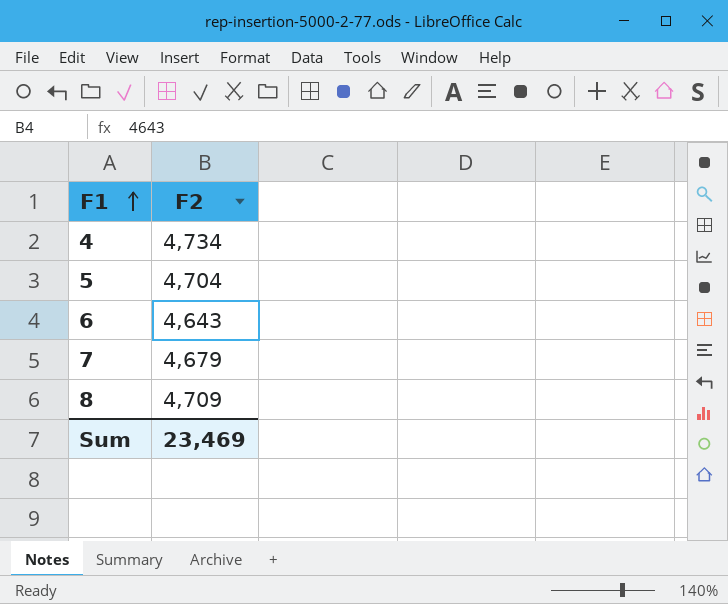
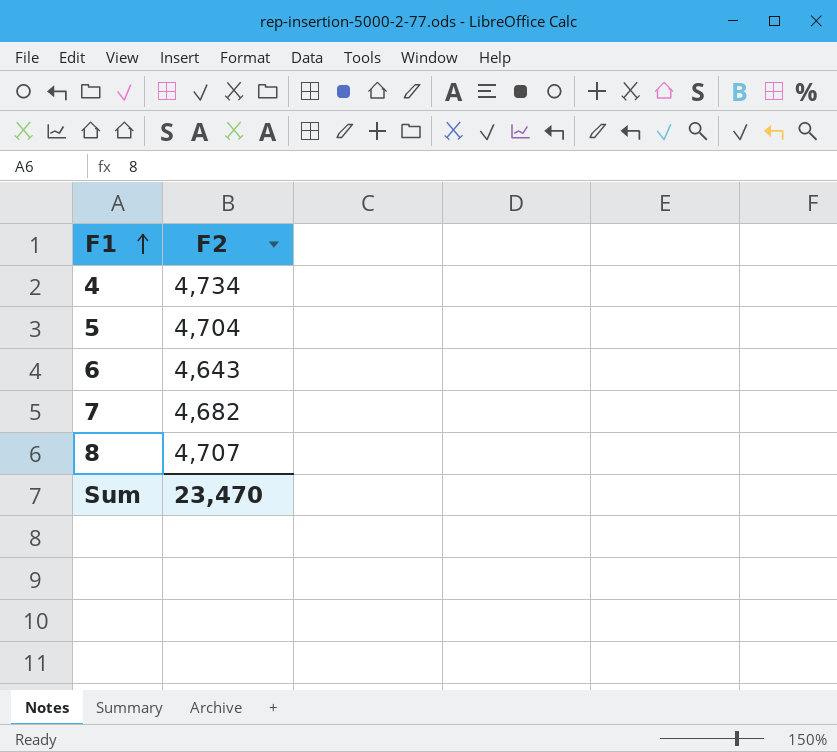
7 | F2: 4,679 -> 4,682
8 | F2: 4,709 -> 4,707
Sum | F2: 23,469 -> 23,470

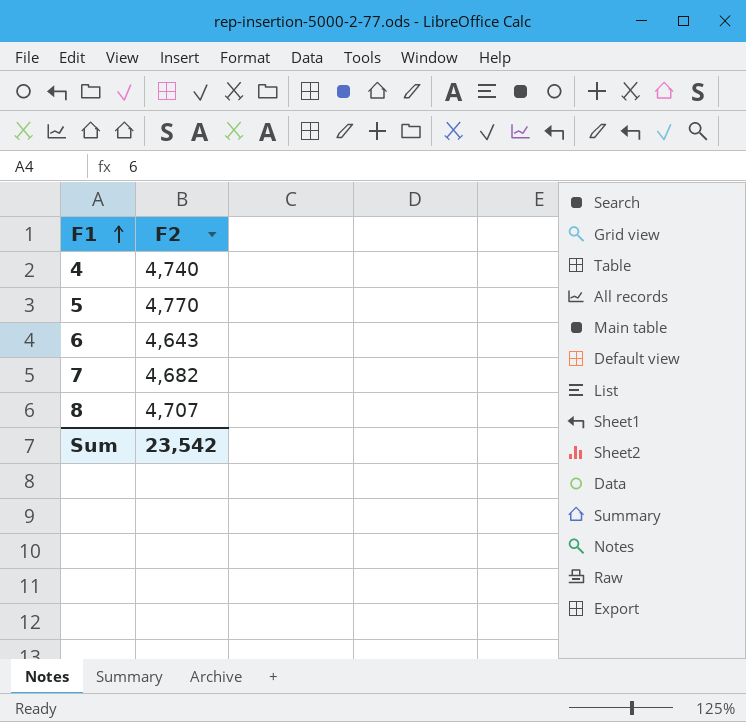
4 | F2: 4,734 -> 4,740
5 | F2: 4,704 -> 4,770
Sum | F2: 23,470 -> 23,542

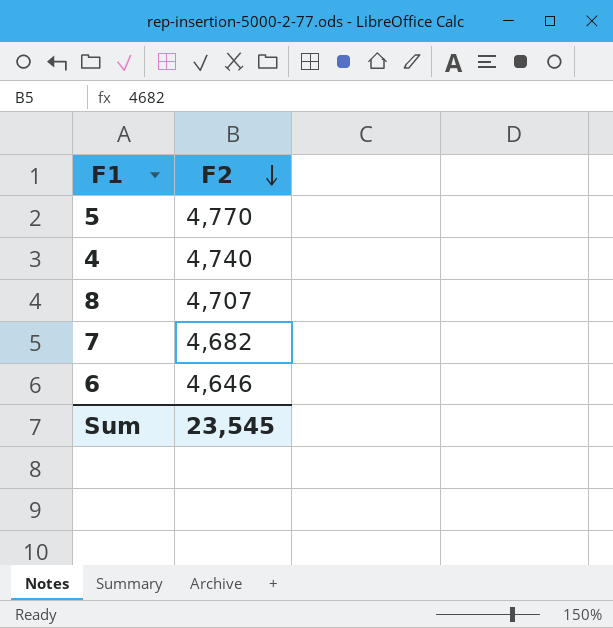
row order: F1 ascending -> F2 descending
6 | F2: 4,643 -> 4,646
Sum | F2: 23,542 -> 23,545

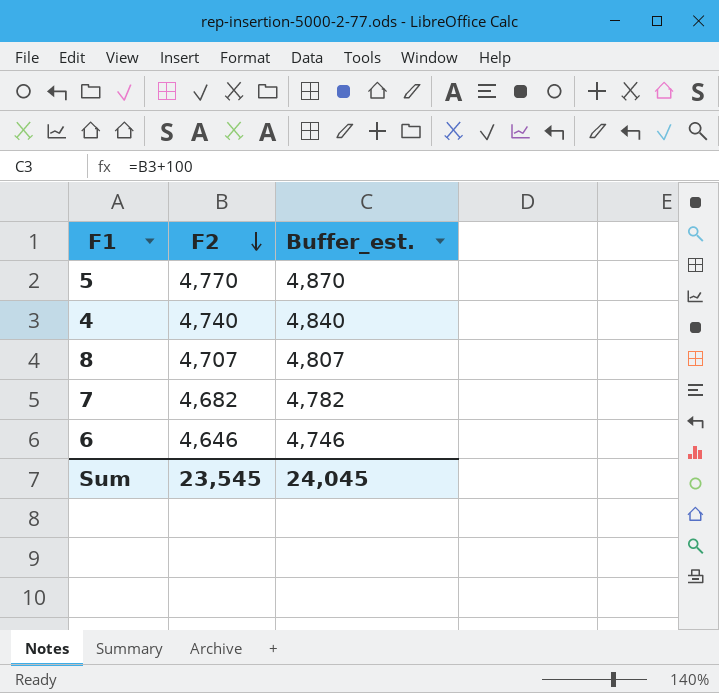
column Buffer_est. | formula: none -> [F2] + 100

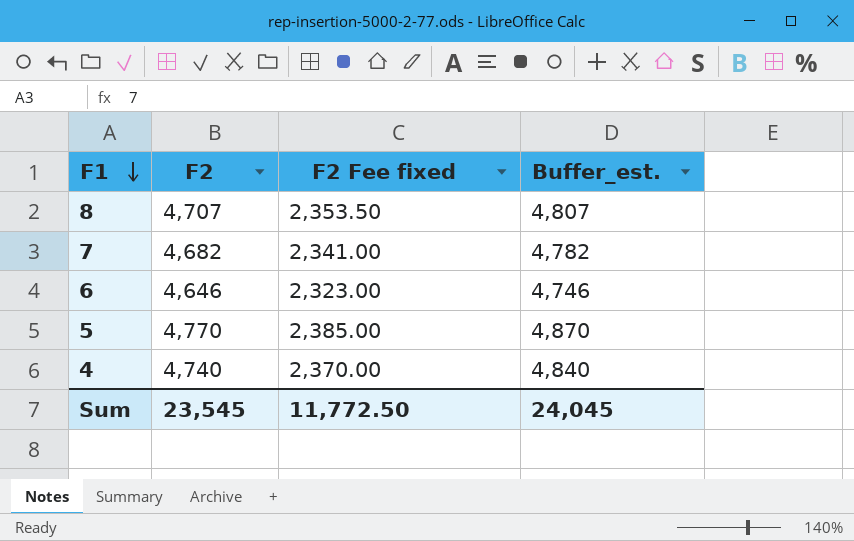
row order: F2 descending -> F1 descending
column F2 Fee fixed | formula: none -> [F2] * 0.5

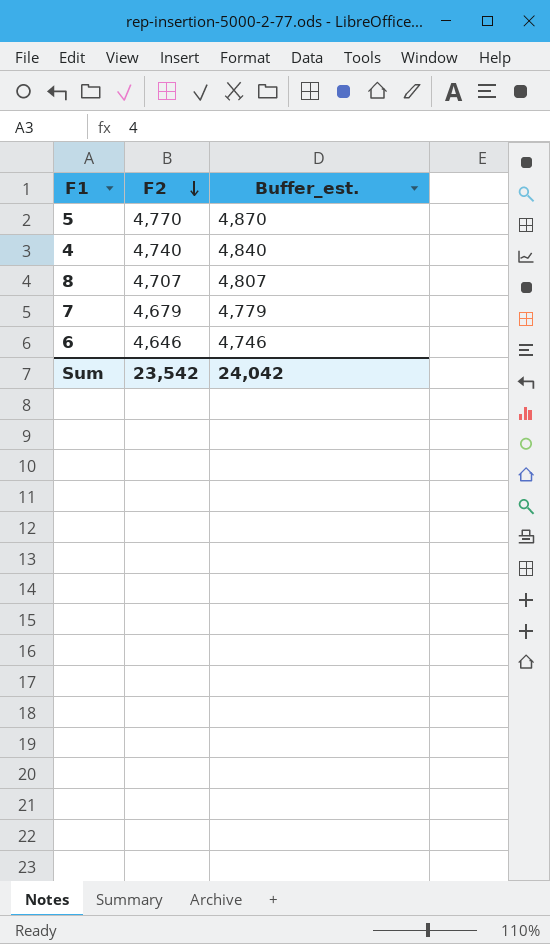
row order: F1 descending -> F2 descending
column F2 Fee fixed | formula: [F2] * 0.5 -> none
7 | F2: 4,682 -> 4,679
7 | Buffer_est.: 4,782 -> 4,779
Sum | F2: 23,545 -> 23,542
Sum | Buffer_est.: 24,045 -> 24,042

